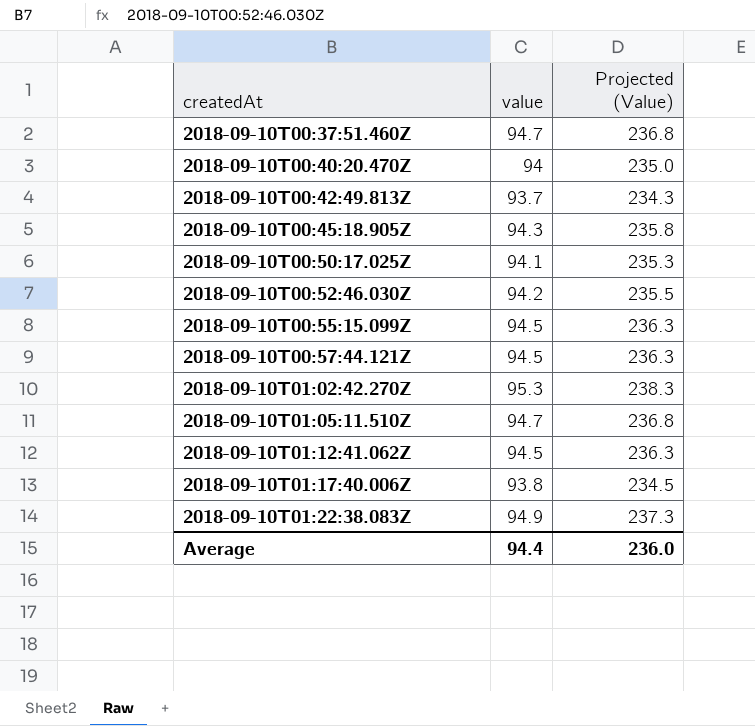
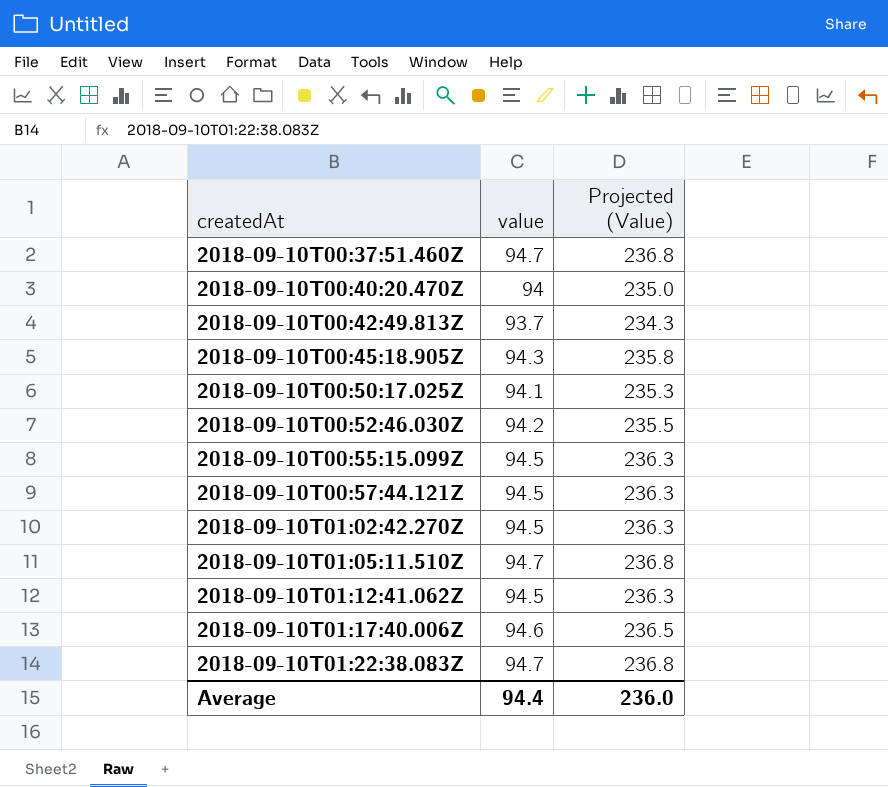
2018-09-10T01:02:42.270Z | value: 95.3 -> 94.5
2018-09-10T01:02:42.270Z | Projected (Value): 238.3 -> 236.3
2018-09-10T01:17:40.006Z | value: 93.8 -> 94.6
2018-09-10T01:17:40.006Z | Projected (Value): 234.5 -> 236.5
2018-09-10T01:22:38.083Z | value: 94.9 -> 94.7
2018-09-10T01:22:38.083Z | Projected (Value): 237.3 -> 236.8

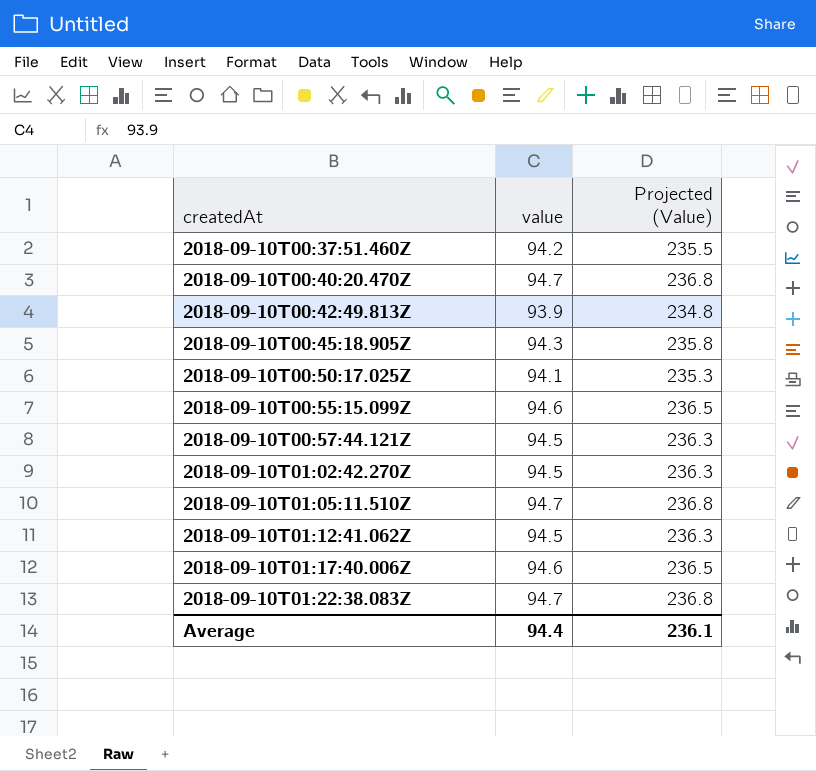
row 2018-09-10T00:52:46.030Z: 94.2 | 235.5 -> none
2018-09-10T00:37:51.460Z | value: 94.7 -> 94.2
2018-09-10T00:37:51.460Z | Projected (Value): 236.8 -> 235.5
2018-09-10T00:40:20.470Z | value: 94 -> 94.7
2018-09-10T00:40:20.470Z | Projected (Value): 235.0 -> 236.8
2018-09-10T00:42:49.813Z | value: 93.7 -> 93.9
2018-09-10T00:42:49.813Z | Projected (Value): 234.3 -> 234.8
2018-09-10T00:55:15.099Z | value: 94.5 -> 94.6
2018-09-10T00:55:15.099Z | Projected (Value): 236.3 -> 236.5
Average | Projected (Value): 236.0 -> 236.1

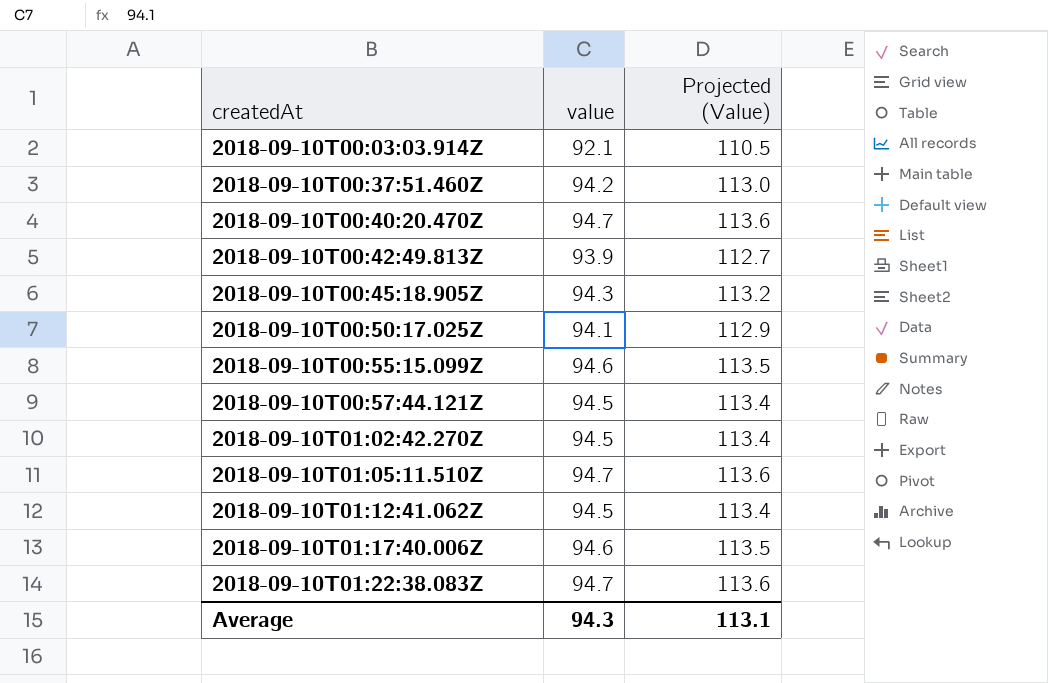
column Projected (Value) | formula: [value] * 2.5 -> [value] * 1.2
row 2018-09-10T00:03:03.914Z: none -> 92.1 | 110.5
Average | value: 94.4 -> 94.3
Average | Projected (Value): 236.1 -> 113.1

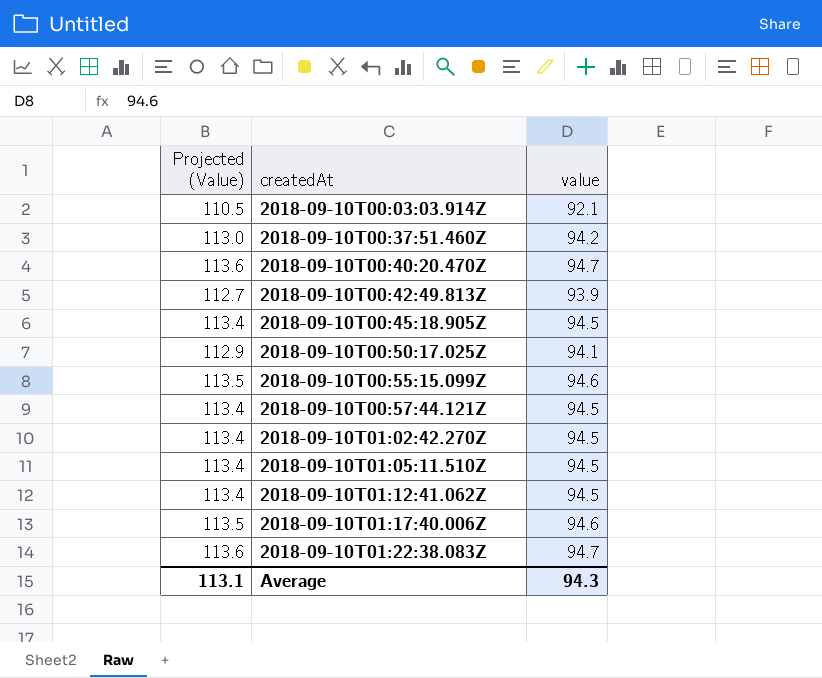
column Projected (Value) | position: 3 -> 1
2018-09-10T00:45:18.905Z | Projected (Value): 113.2 -> 113.4
2018-09-10T00:45:18.905Z | value: 94.3 -> 94.5
2018-09-10T01:05:11.510Z | Projected (Value): 113.6 -> 113.4
2018-09-10T01:05:11.510Z | value: 94.7 -> 94.5

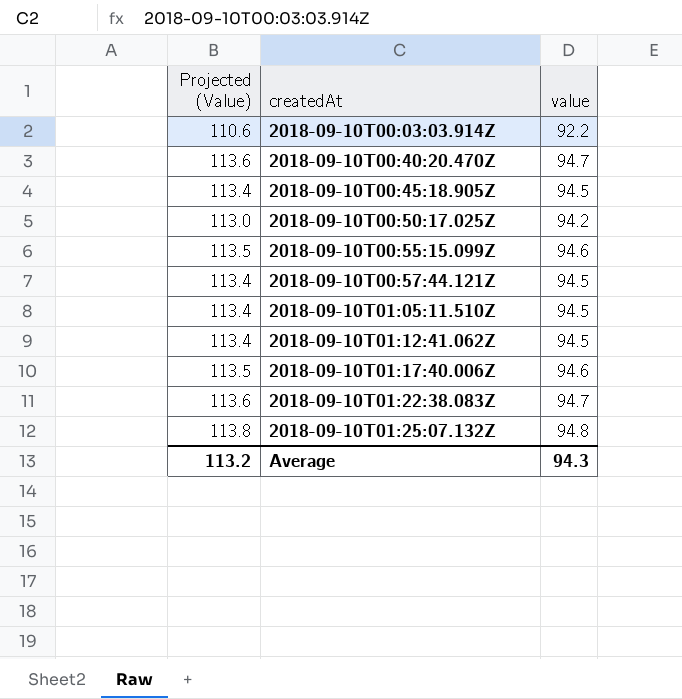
row 2018-09-10T00:37:51.460Z: 113.0 | 94.2 -> none
row 2018-09-10T00:42:49.813Z: 112.7 | 93.9 -> none
row 2018-09-10T01:02:42.270Z: 113.4 | 94.5 -> none
2018-09-10T00:03:03.914Z | Projected (Value): 110.5 -> 110.6
2018-09-10T00:03:03.914Z | value: 92.1 -> 92.2
2018-09-10T00:50:17.025Z | Projected (Value): 112.9 -> 113.0
2018-09-10T00:50:17.025Z | value: 94.1 -> 94.2
row 2018-09-10T01:25:07.132Z: none -> 113.8 | 94.8
Average | Projected (Value): 113.1 -> 113.2

